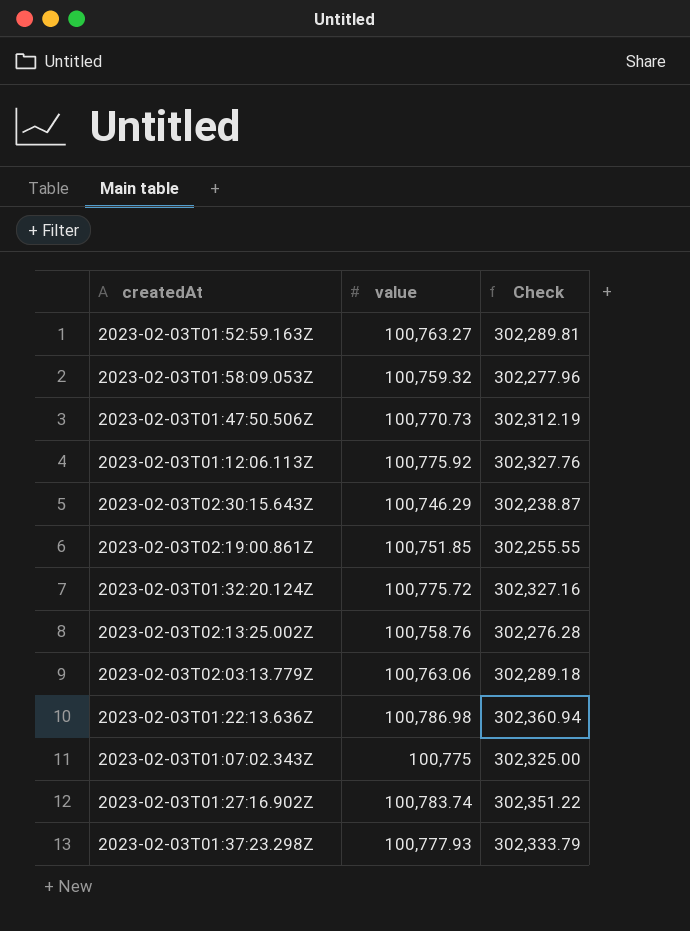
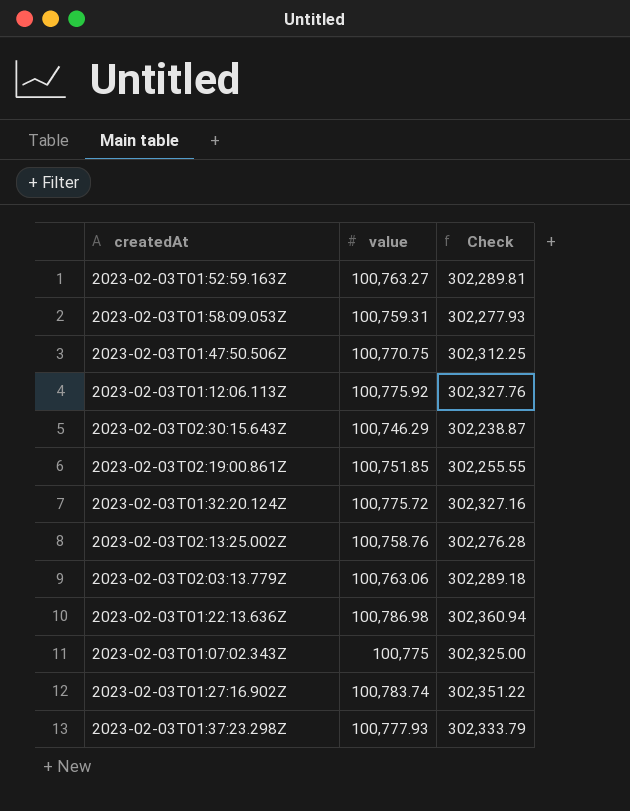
2023-02-03T01:58:09.053Z | value: 100,759.32 -> 100,759.31
2023-02-03T01:58:09.053Z | Check: 302,277.96 -> 302,277.93
2023-02-03T01:47:50.506Z | value: 100,770.73 -> 100,770.75
2023-02-03T01:47:50.506Z | Check: 302,312.19 -> 302,312.25

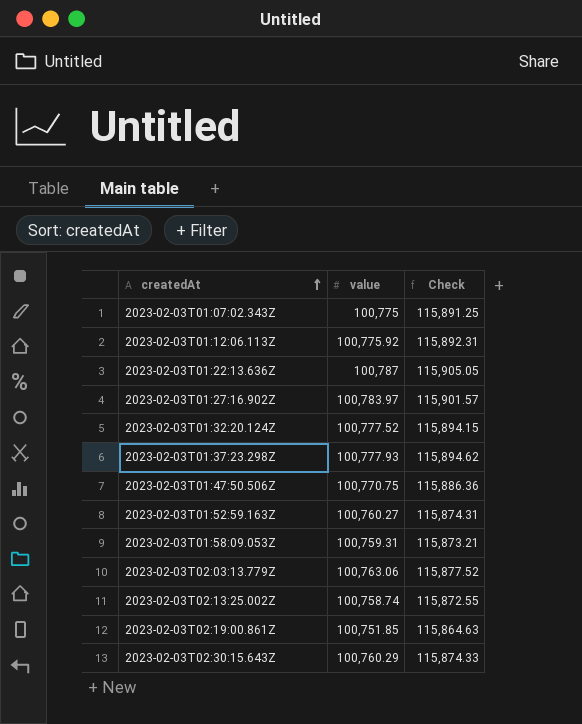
row order: none -> createdAt ascending
column Check | formula: [value] * 3 -> [value] * 1.15
2023-02-03T01:22:13.636Z | value: 100,786.98 -> 100,787
2023-02-03T01:27:16.902Z | value: 100,783.74 -> 100,783.97
2023-02-03T01:32:20.124Z | value: 100,775.72 -> 100,777.52
2023-02-03T01:52:59.163Z | value: 100,763.27 -> 100,760.27
2023-02-03T02:13:25.002Z | value: 100,758.76 -> 100,758.74
2023-02-03T02:30:15.643Z | value: 100,746.29 -> 100,760.29

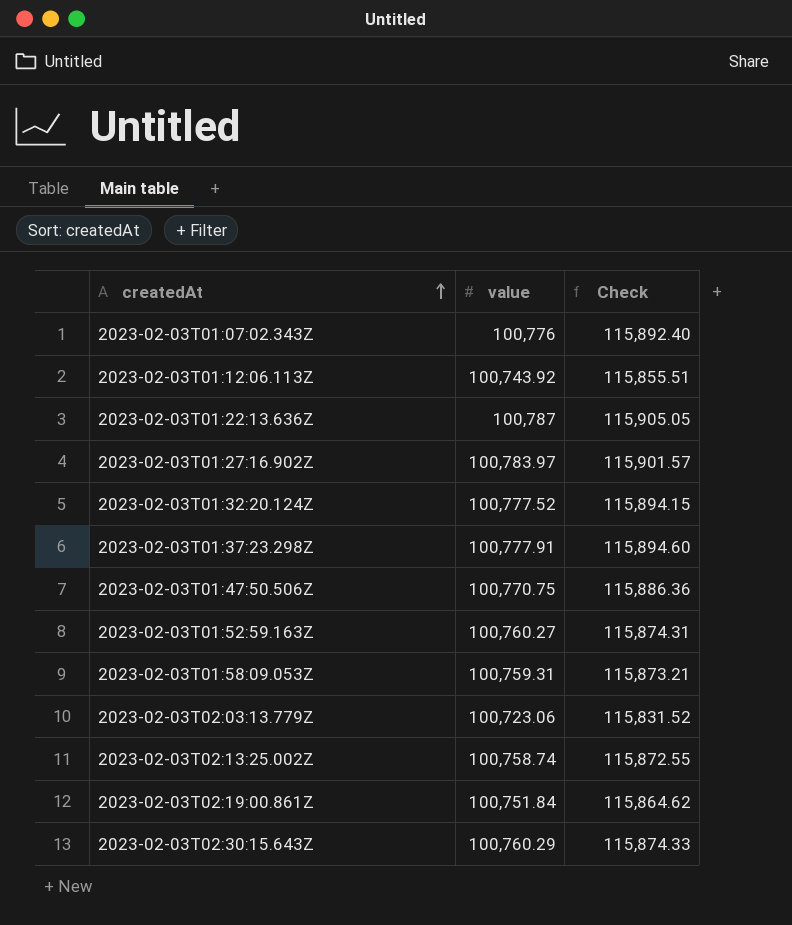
2023-02-03T01:07:02.343Z | value: 100,775 -> 100,776
2023-02-03T01:07:02.343Z | Check: 115,891.25 -> 115,892.40
2023-02-03T01:12:06.113Z | value: 100,775.92 -> 100,743.92
2023-02-03T01:12:06.113Z | Check: 115,892.31 -> 115,855.51
2023-02-03T01:37:23.298Z | value: 100,777.93 -> 100,777.91
2023-02-03T01:37:23.298Z | Check: 115,894.62 -> 115,894.60
2023-02-03T02:03:13.779Z | value: 100,763.06 -> 100,723.06
2023-02-03T02:03:13.779Z | Check: 115,877.52 -> 115,831.52
2023-02-03T02:19:00.861Z | value: 100,751.85 -> 100,751.84
2023-02-03T02:19:00.861Z | Check: 115,864.63 -> 115,864.62

